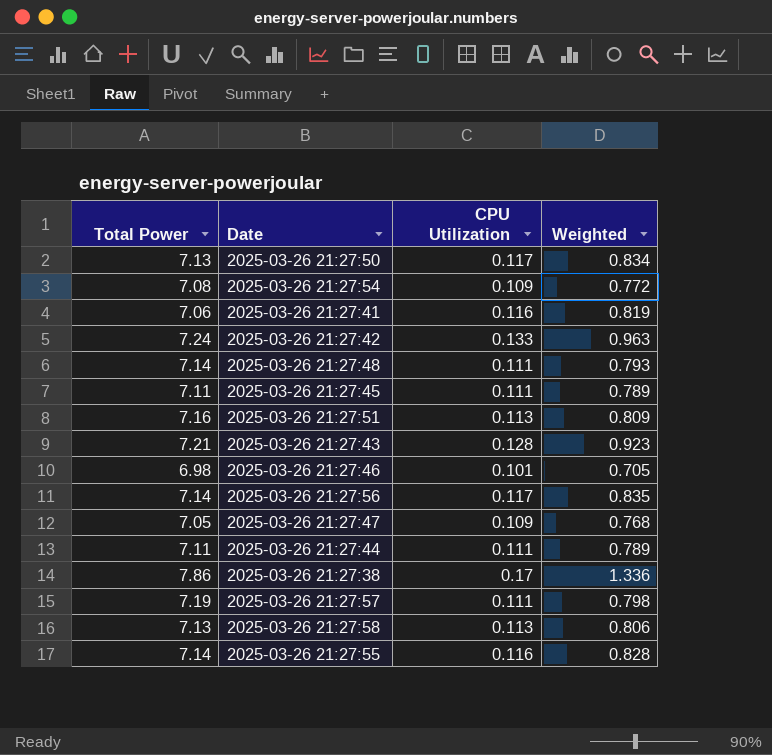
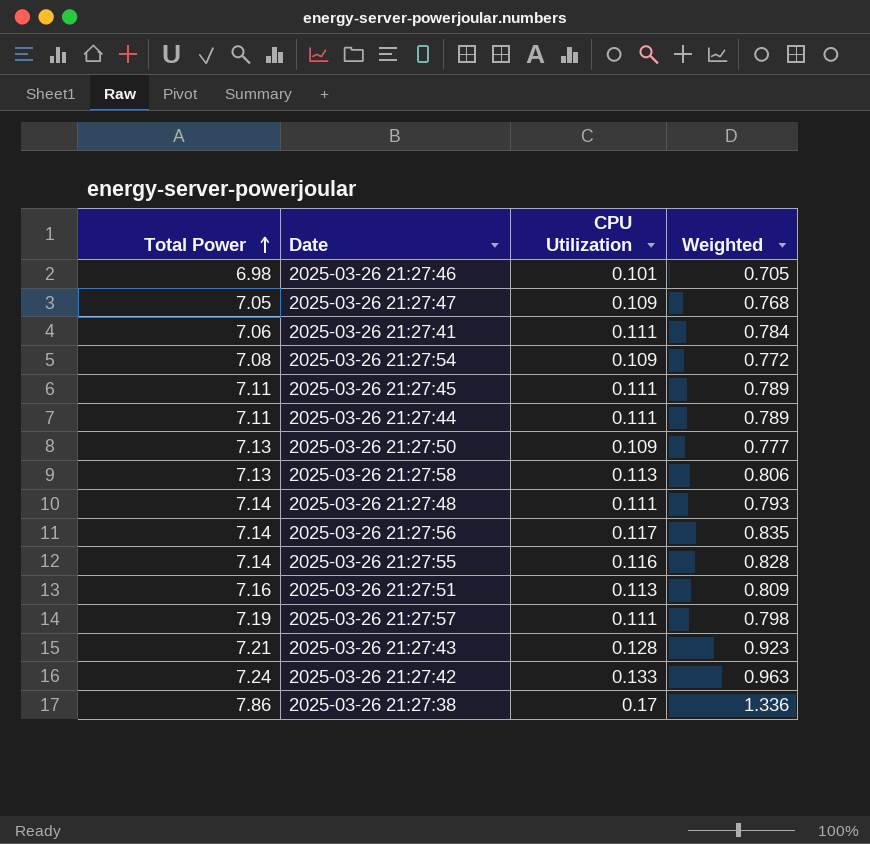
row order: none -> Total Power ascending
2025-03-26 21:27:41 | CPU Utilization: 0.116 -> 0.111
2025-03-26 21:27:41 | Weighted: 0.819 -> 0.784
2025-03-26 21:27:50 | CPU Utilization: 0.117 -> 0.109
2025-03-26 21:27:50 | Weighted: 0.834 -> 0.777

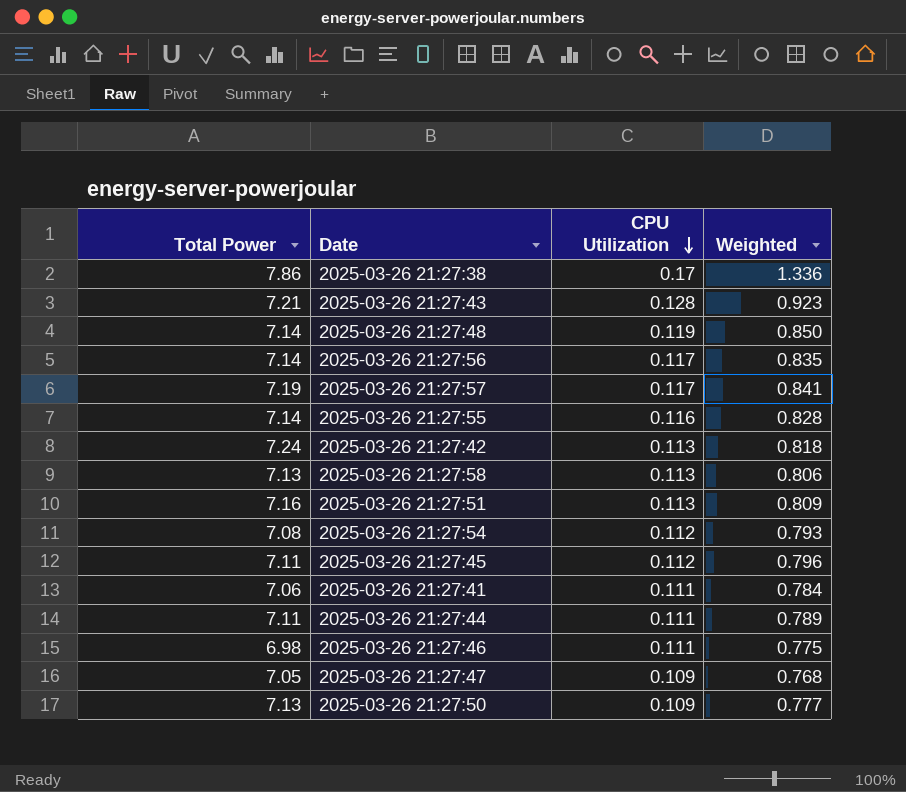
row order: Total Power ascending -> CPU Utilization descending
2025-03-26 21:27:48 | CPU Utilization: 0.111 -> 0.119
2025-03-26 21:27:48 | Weighted: 0.793 -> 0.850
2025-03-26 21:27:57 | CPU Utilization: 0.111 -> 0.117
2025-03-26 21:27:57 | Weighted: 0.798 -> 0.841
2025-03-26 21:27:42 | CPU Utilization: 0.133 -> 0.113
2025-03-26 21:27:42 | Weighted: 0.963 -> 0.818
2025-03-26 21:27:54 | CPU Utilization: 0.109 -> 0.112
2025-03-26 21:27:54 | Weighted: 0.772 -> 0.793
2025-03-26 21:27:45 | CPU Utilization: 0.111 -> 0.112
2025-03-26 21:27:45 | Weighted: 0.789 -> 0.796
2025-03-26 21:27:46 | CPU Utilization: 0.101 -> 0.111
2025-03-26 21:27:46 | Weighted: 0.705 -> 0.775

